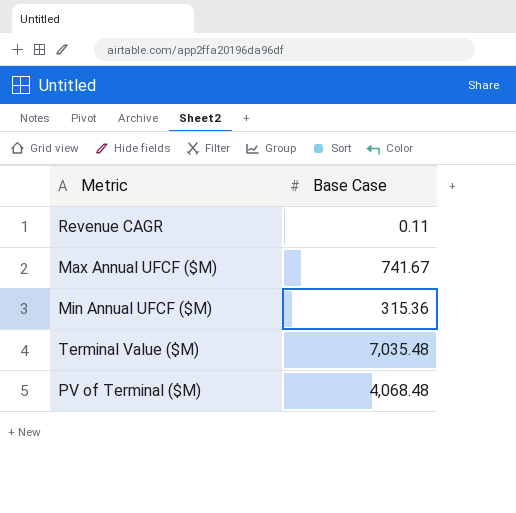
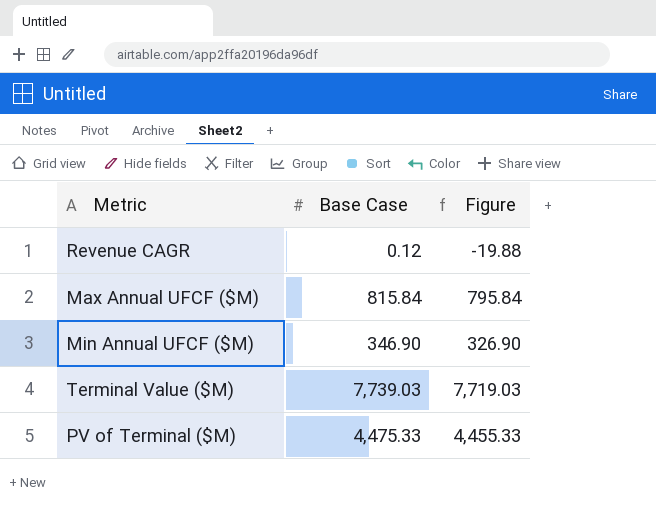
column Figure | formula: none -> [Base Case] - 20
Revenue CAGR | Base Case: 0.11 -> 0.12
Max Annual UFCF ($M) | Base Case: 741.67 -> 815.84
Min Annual UFCF ($M) | Base Case: 315.36 -> 346.90
Terminal Value ($M) | Base Case: 7,035.48 -> 7,739.03
PV of Terminal ($M) | Base Case: 4,068.48 -> 4,475.33

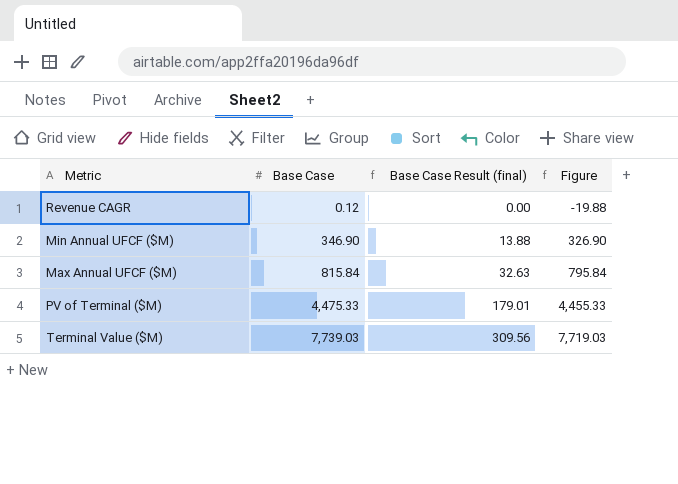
row order: none -> Base Case ascending
column Base Case Result (final) | formula: none -> [Base Case] * 0.04

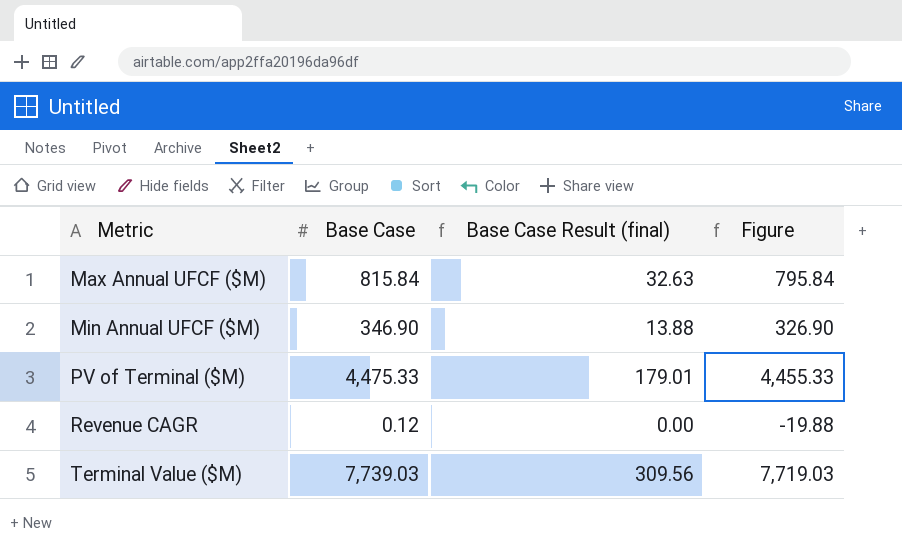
row order: Base Case ascending -> Metric ascending

